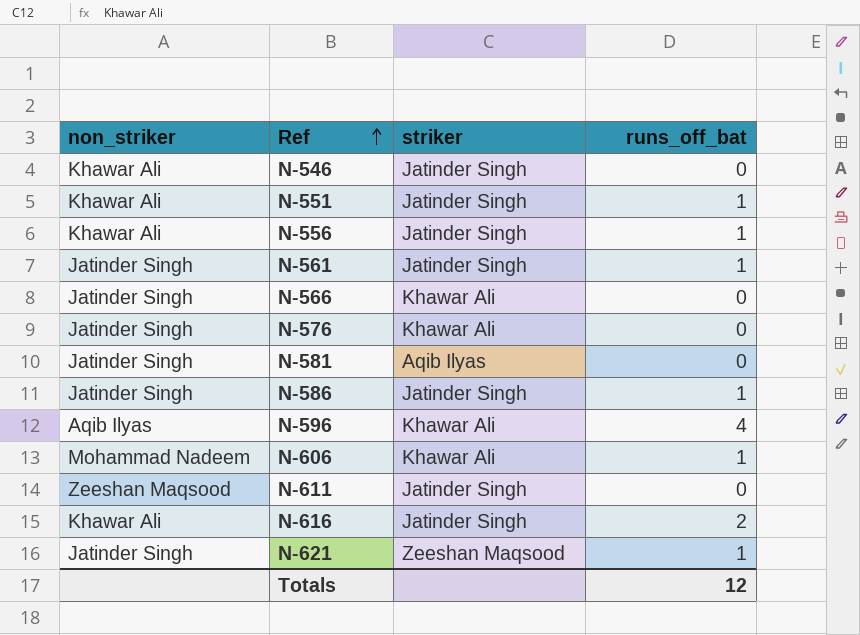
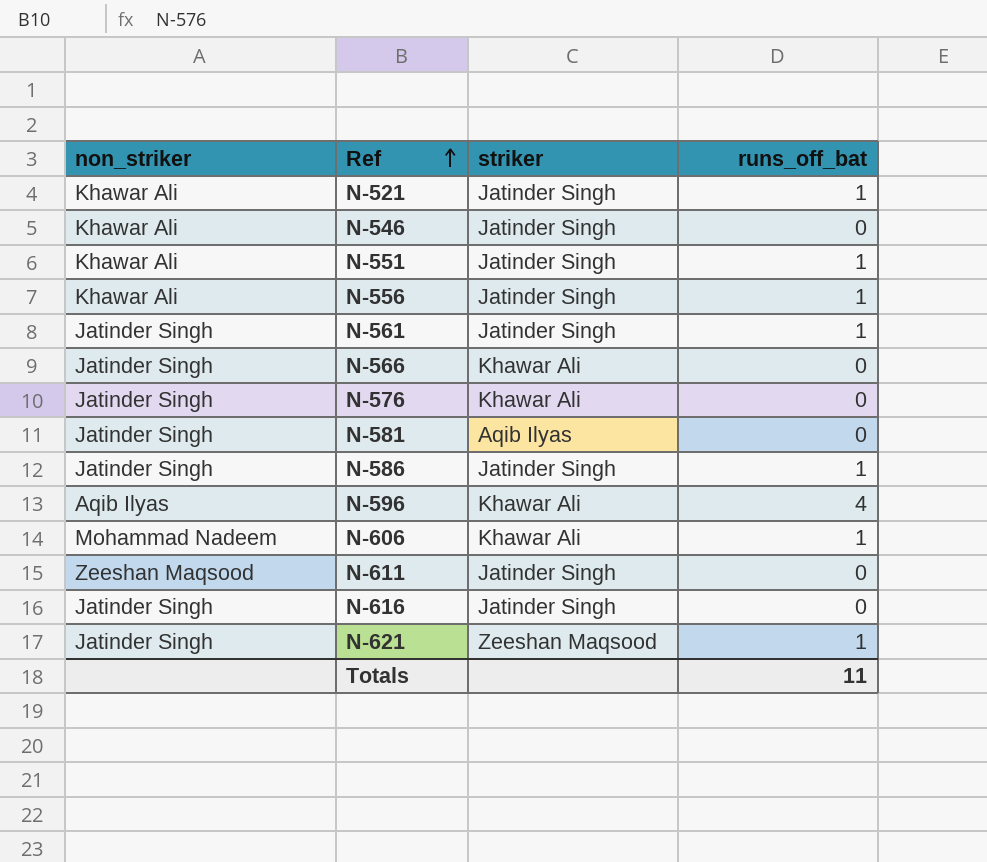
row N-521: none -> Khawar Ali | Jatinder Singh | 1
N-616 | non_striker: Khawar Ali -> Jatinder Singh
N-616 | runs_off_bat: 2 -> 0
Totals | runs_off_bat: 12 -> 11

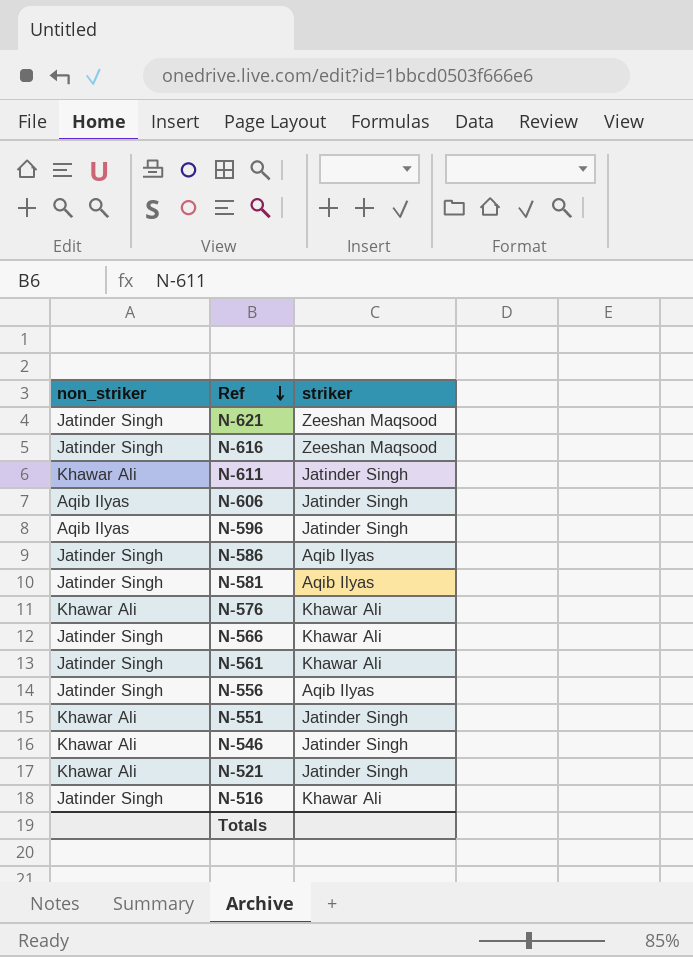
row order: Ref ascending -> Ref descending
column runs_off_bat | position: 4 -> none
N-616 | striker: Jatinder Singh -> Zeeshan Maqsood
N-611 | non_striker: Zeeshan Maqsood -> Khawar Ali
N-606 | non_striker: Mohammad Nadeem -> Aqib Ilyas
N-606 | striker: Khawar Ali -> Jatinder Singh
N-596 | striker: Khawar Ali -> Jatinder Singh
N-586 | striker: Jatinder Singh -> Aqib Ilyas
N-576 | non_striker: Jatinder Singh -> Khawar Ali
N-561 | striker: Jatinder Singh -> Khawar Ali
N-556 | non_striker: Khawar Ali -> Jatinder Singh
N-556 | striker: Jatinder Singh -> Aqib Ilyas
row N-516: none -> Jatinder Singh | Khawar Ali

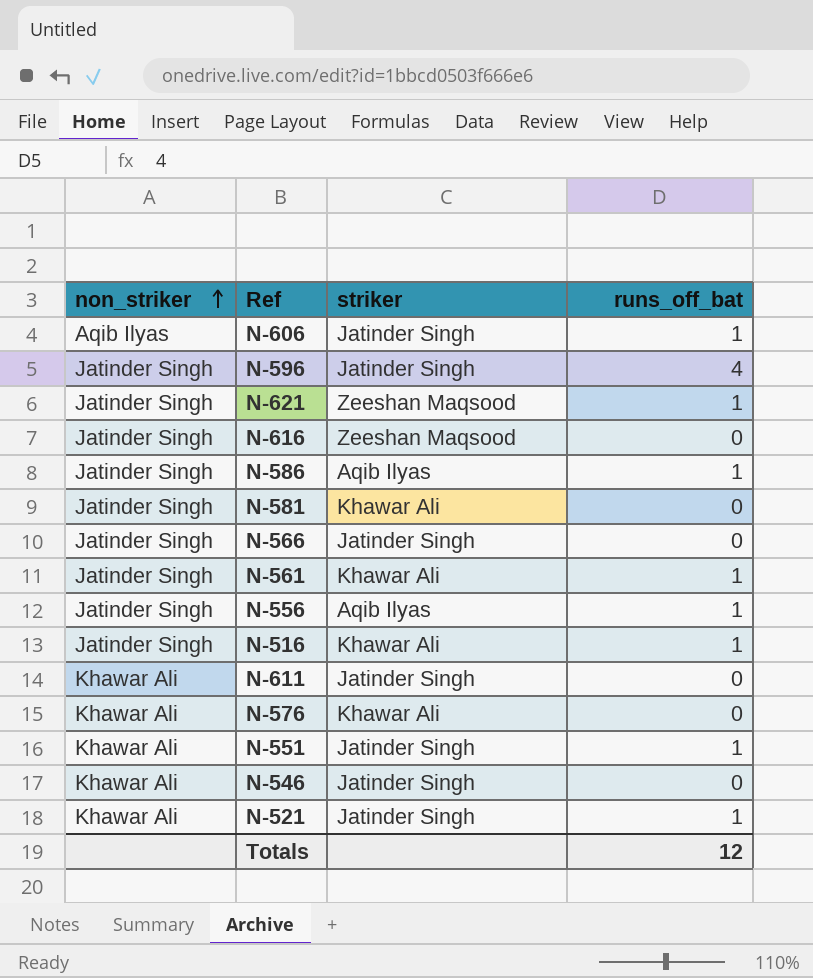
row order: Ref descending -> non_striker ascending
column runs_off_bat | position: none -> 4
N-596 | non_striker: Aqib Ilyas -> Jatinder Singh
N-581 | striker: Aqib Ilyas -> Khawar Ali
N-566 | striker: Khawar Ali -> Jatinder Singh

